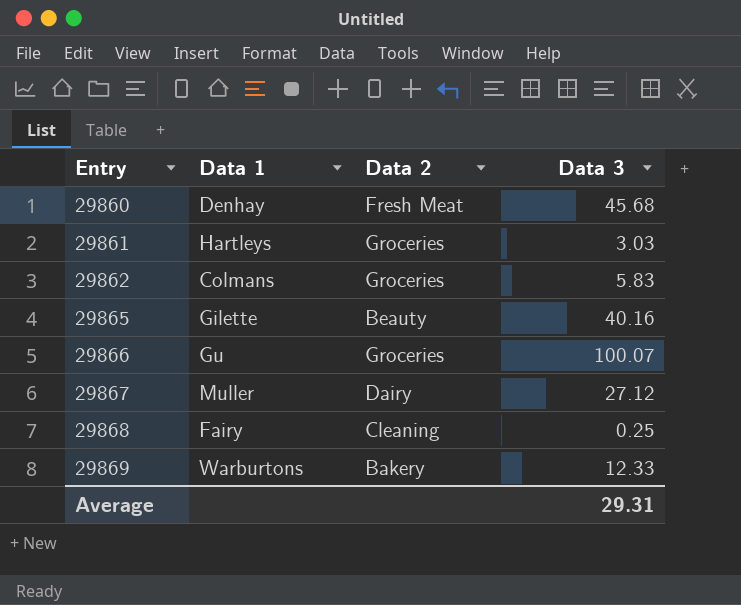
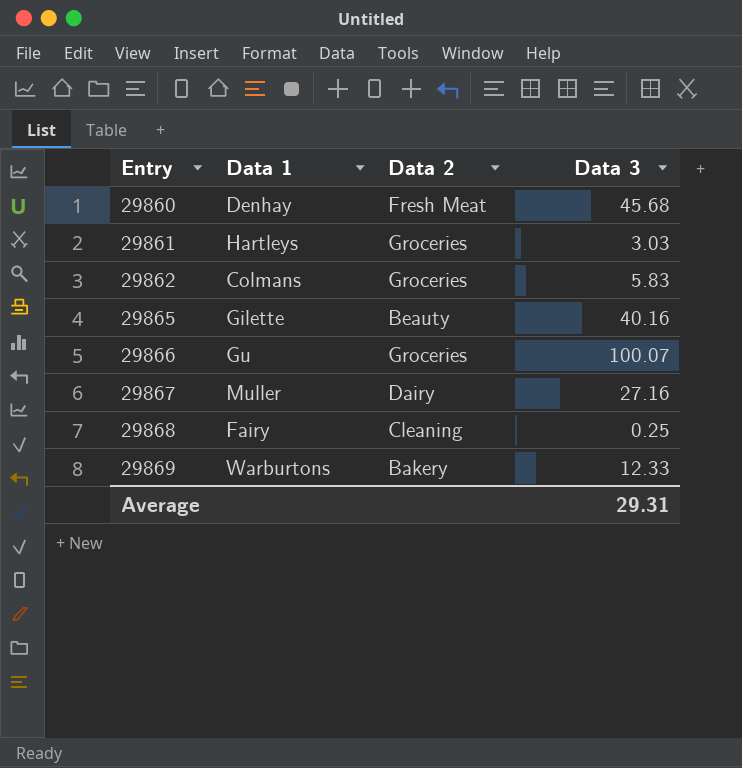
29867 | Data 3: 27.12 -> 27.16

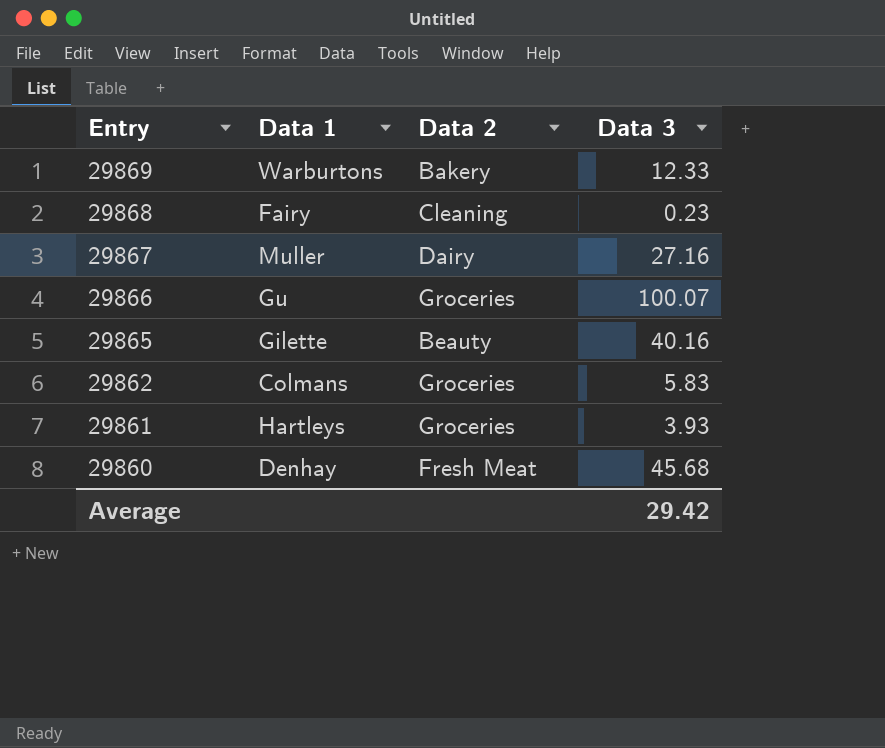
row order: Entry ascending -> Entry descending
29868 | Data 3: 0.25 -> 0.23
29861 | Data 3: 3.03 -> 3.93
Average | Data 3: 29.31 -> 29.42

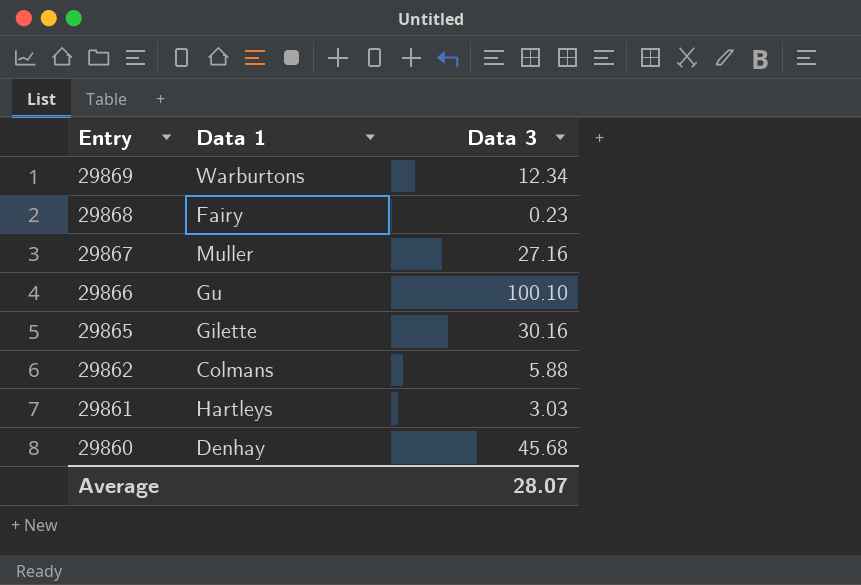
column Data 2 | position: 3 -> none
29869 | Data 3: 12.33 -> 12.34
29866 | Data 3: 100.07 -> 100.10
29865 | Data 3: 40.16 -> 30.16
29862 | Data 3: 5.83 -> 5.88
29861 | Data 3: 3.93 -> 3.03
Average | Data 3: 29.42 -> 28.07

